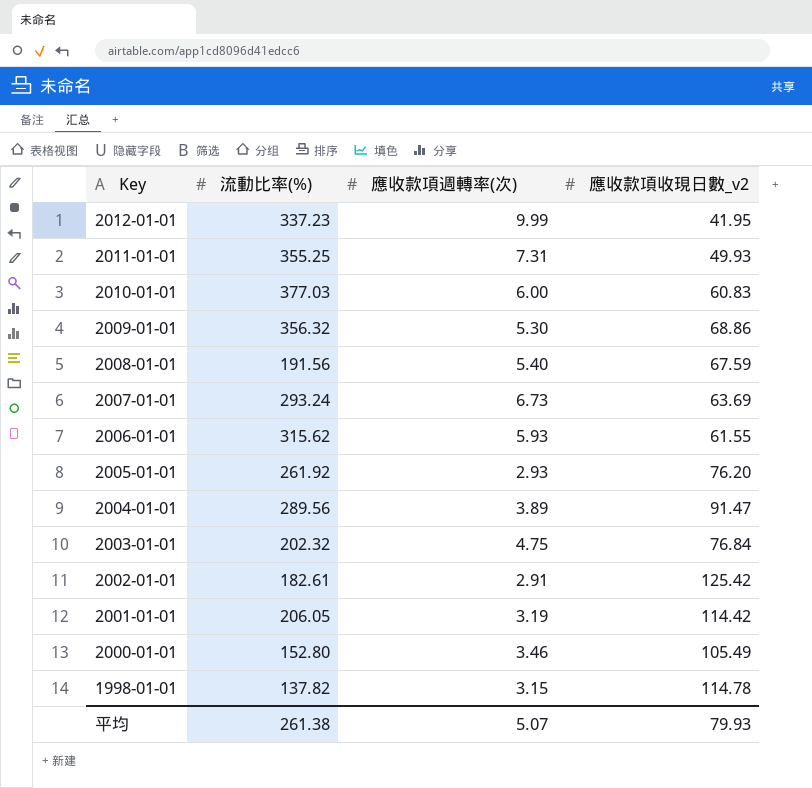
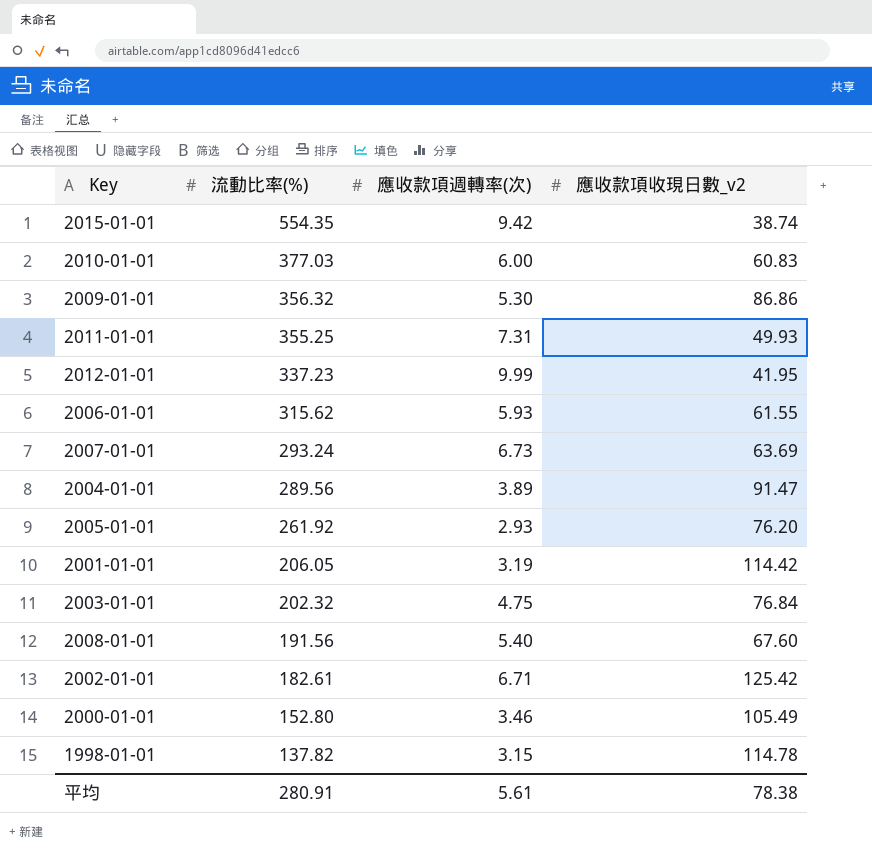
row order: Key descending -> 流動比率(%) descending
row 2015-01-01: none -> 554.35 | 9.42 | 38.74
2009-01-01 | 應收款項收現日數_v2: 68.86 -> 86.86
2008-01-01 | 應收款項收現日數_v2: 67.59 -> 67.60
2002-01-01 | 應收款項週轉率(次): 2.91 -> 6.71
平均 | 流動比率(%): 261.38 -> 280.91
平均 | 應收款項週轉率(次): 5.07 -> 5.61
平均 | 應收款項收現日數_v2: 79.93 -> 78.38

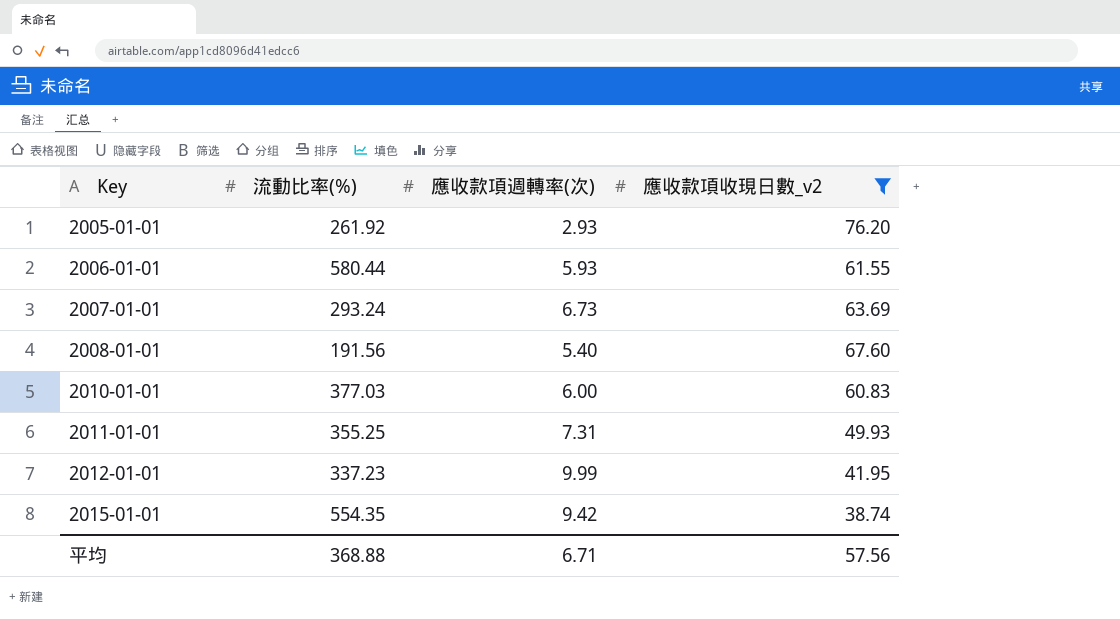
filter: none -> 應收款項收現日數_v2 <= 76.20
row order: 流動比率(%) descending -> Key ascending
2006-01-01 | 流動比率(%): 315.62 -> 580.44
平均 | 流動比率(%): 280.91 -> 368.88
平均 | 應收款項週轉率(次): 5.61 -> 6.71
平均 | 應收款項收現日數_v2: 78.38 -> 57.56

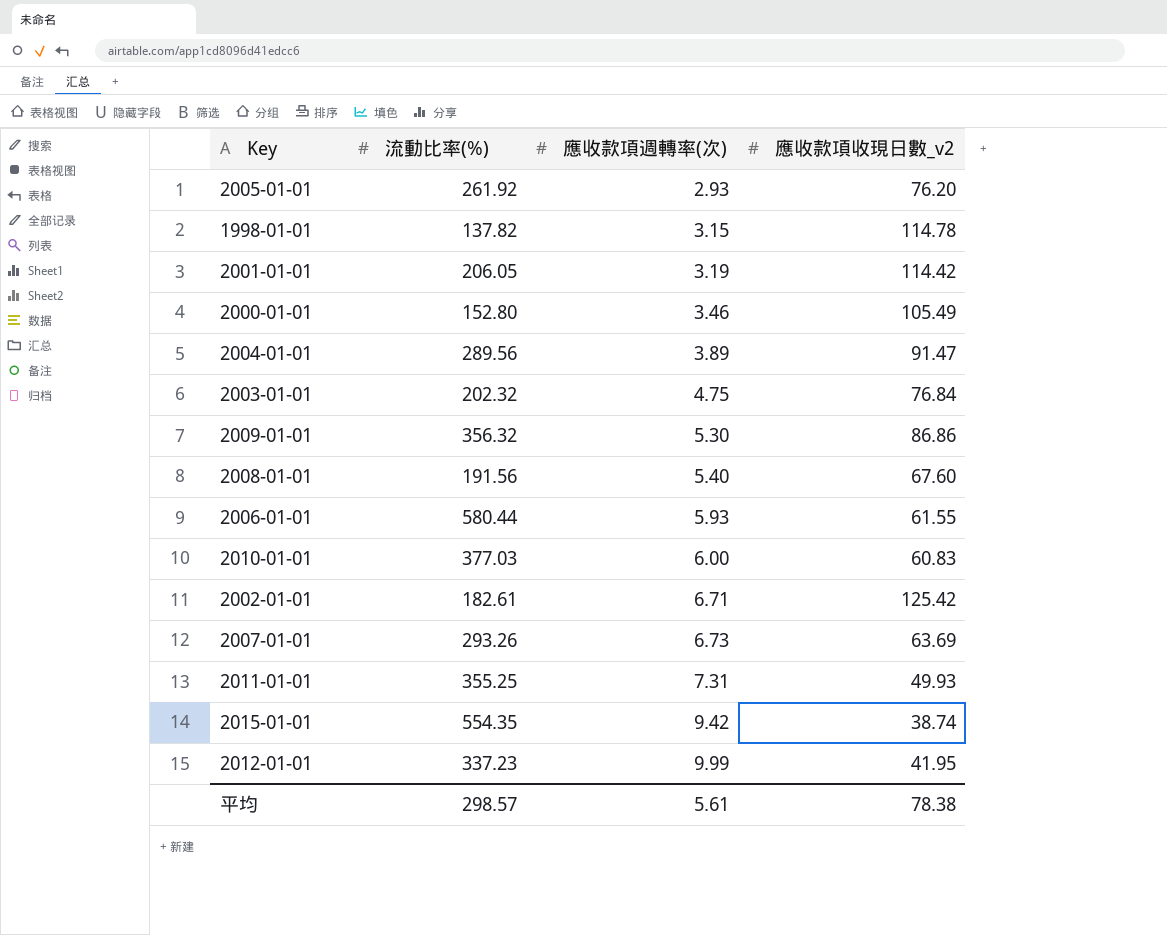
filter: 應收款項收現日數_v2 <= 76.20 -> none
row order: Key ascending -> 應收款項週轉率(次) ascending
2007-01-01 | 流動比率(%): 293.24 -> 293.26
平均 | 流動比率(%): 368.88 -> 298.57
平均 | 應收款項週轉率(次): 6.71 -> 5.61
平均 | 應收款項收現日數_v2: 57.56 -> 78.38

